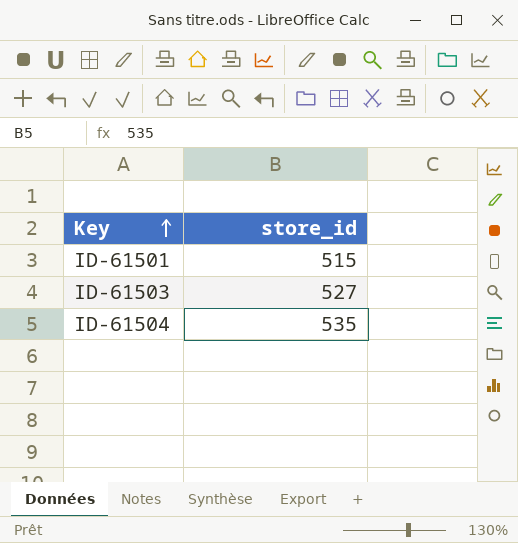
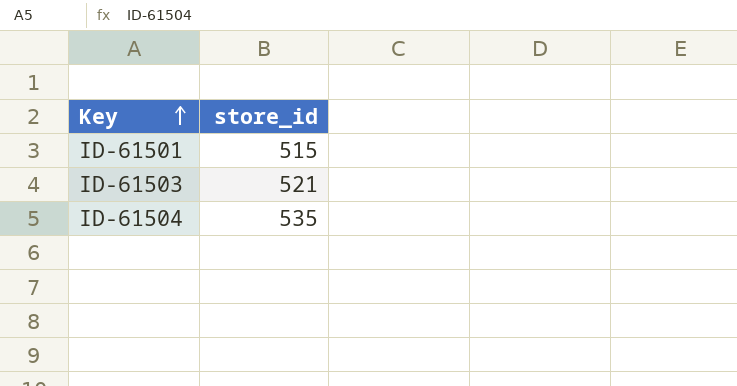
ID-61503 | store_id: 527 -> 521

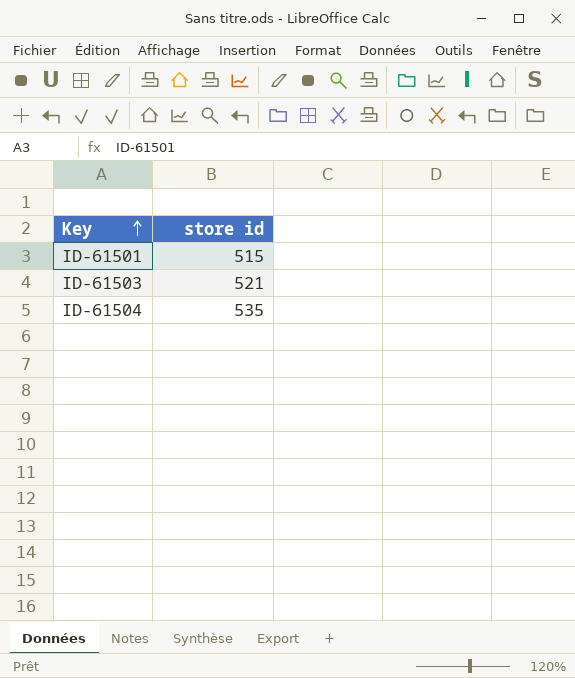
column name: store_id -> store id

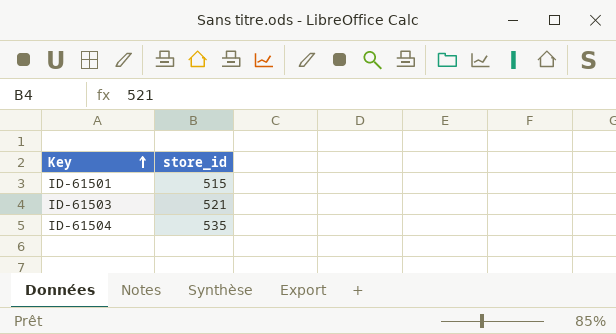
column name: store id -> store_id

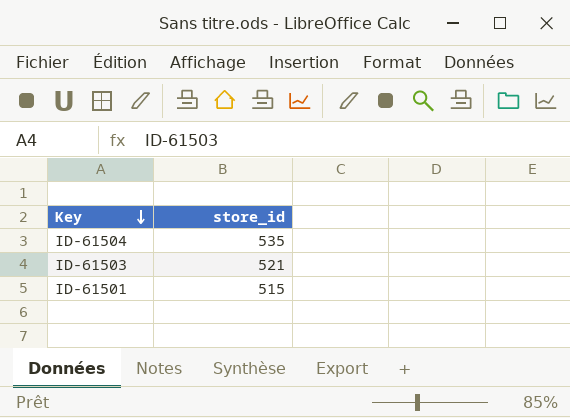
row order: Key ascending -> Key descending

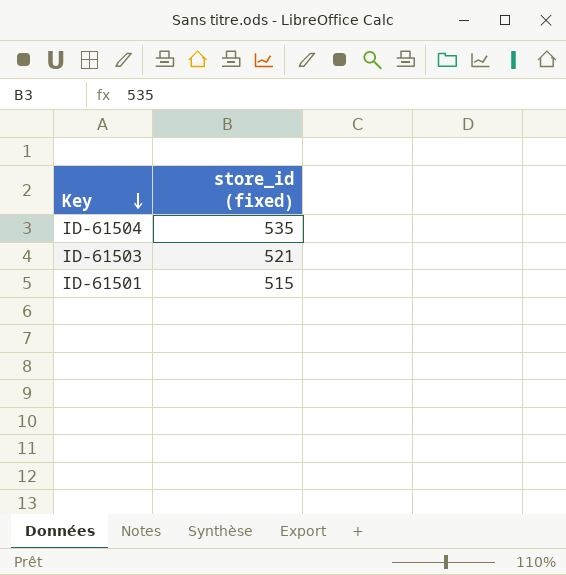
column name: store_id -> store_id (fixed)

